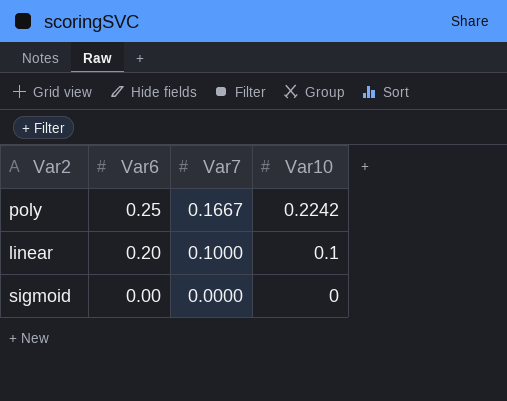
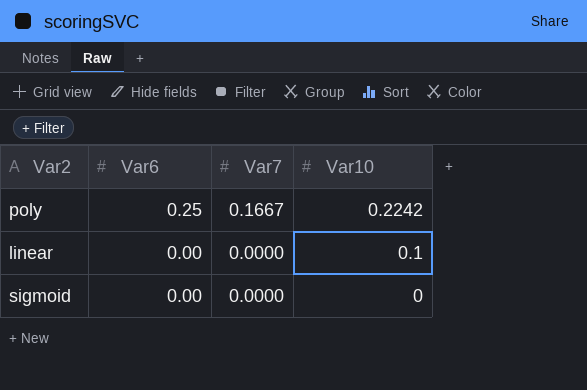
linear | Var6: 0.20 -> 0.00
linear | Var7: 0.1000 -> 0.0000

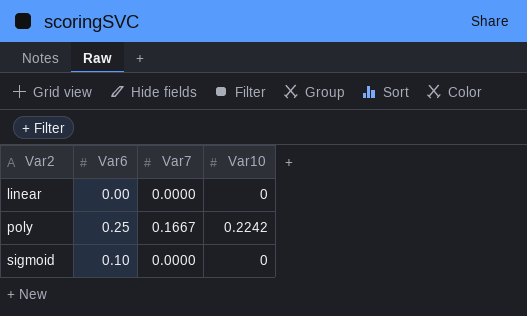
row order: Var6 descending -> Var2 ascending
linear | Var10: 0.1 -> 0
sigmoid | Var6: 0.00 -> 0.10

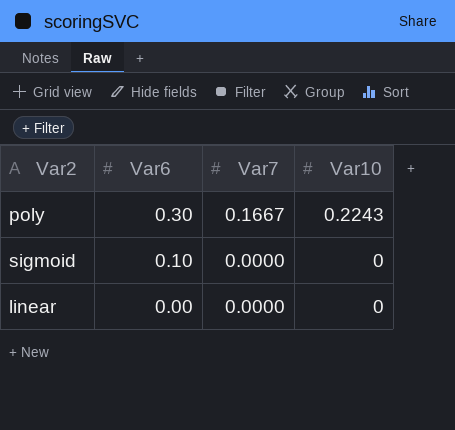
row order: Var2 ascending -> Var6 descending
poly | Var6: 0.25 -> 0.30
poly | Var10: 0.2242 -> 0.2243

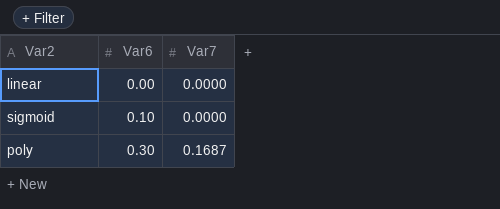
row order: Var6 descending -> Var6 ascending
column Var10 | position: 4 -> none
poly | Var7: 0.1667 -> 0.1687

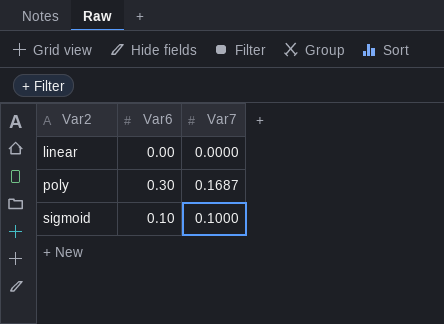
row order: Var6 ascending -> Var2 ascending
sigmoid | Var7: 0.0000 -> 0.1000

